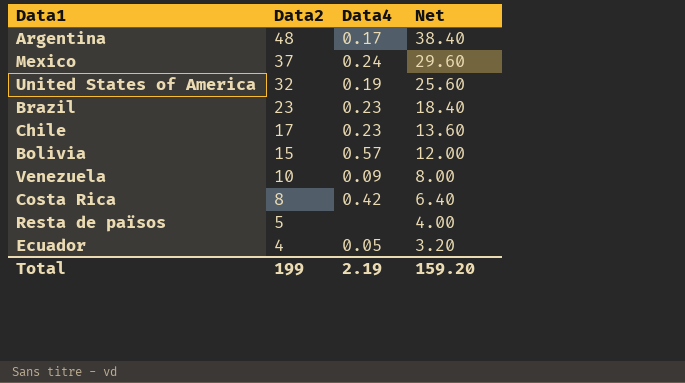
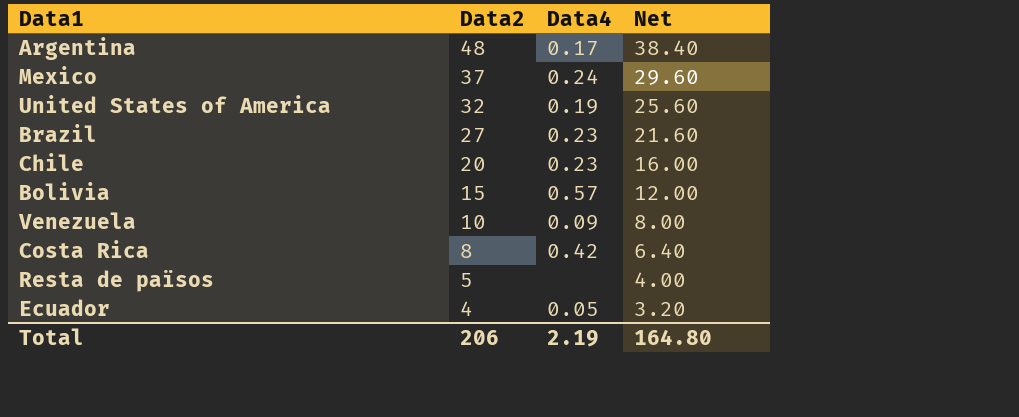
Brazil | Data2: 23 -> 27
Brazil | Net: 18.40 -> 21.60
Chile | Data2: 17 -> 20
Chile | Net: 13.60 -> 16.00
Total | Data2: 199 -> 206
Total | Net: 159.20 -> 164.80

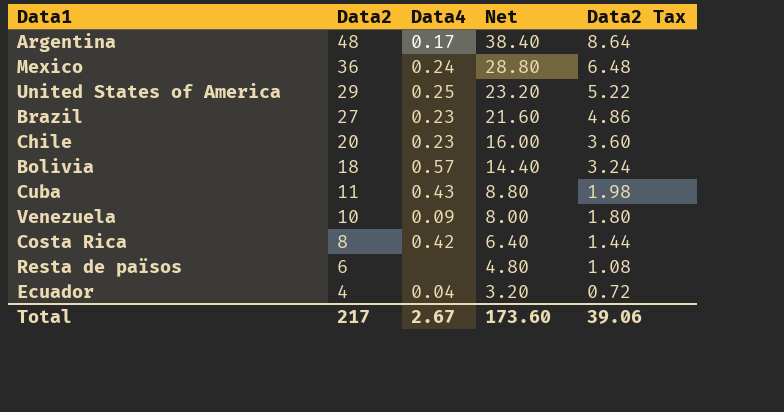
column Data2 Tax | formula: none -> [Data2] * 0.18
Mexico | Data2: 37 -> 36
Mexico | Net: 29.60 -> 28.80
United States of America | Data2: 32 -> 29
United States of America | Data4: 0.19 -> 0.25
United States of America | Net: 25.60 -> 23.20
Bolivia | Data2: 15 -> 18
Bolivia | Net: 12.00 -> 14.40
row Cuba: none -> 11 | 0.43 | 8.80 | 1.98
Resta de països | Data2: 5 -> 6
Resta de països | Net: 4.00 -> 4.80
Ecuador | Data4: 0.05 -> 0.04
Total | Data2: 206 -> 217
Total | Data4: 2.19 -> 2.67
Total | Net: 164.80 -> 173.60

